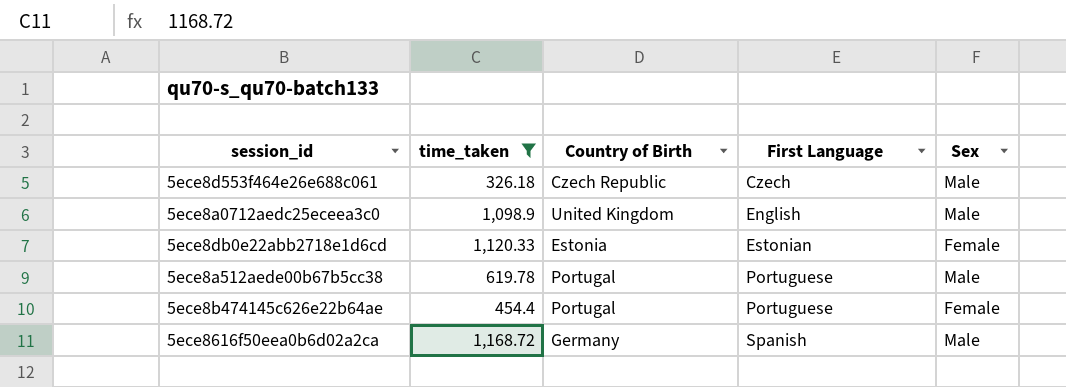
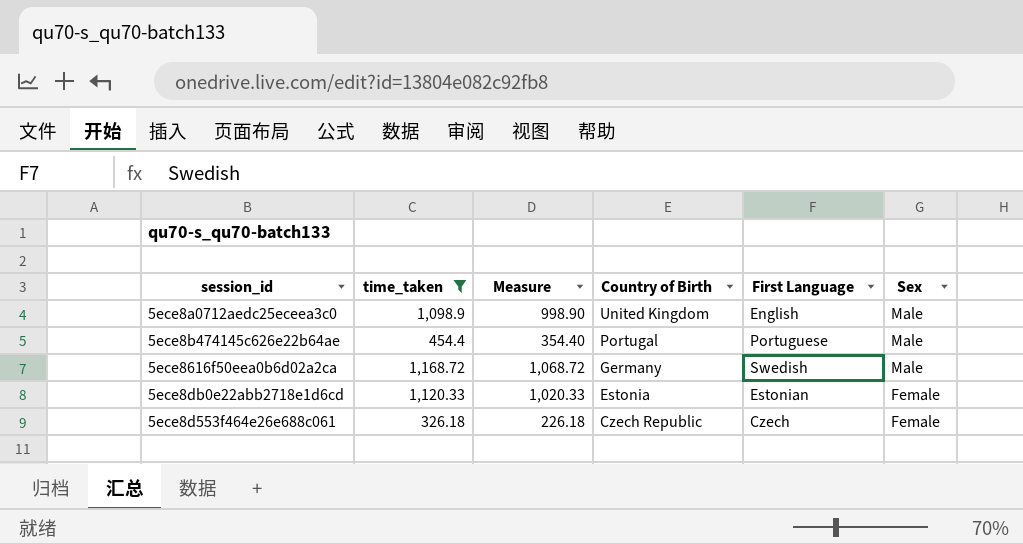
row order: First Language ascending -> Country of Birth descending
column Measure | formula: none -> [time_taken] - 100
row 5ece8a512aede00b67b5cc38: 619.78 | Portugal | Portuguese | Male -> none
5ece8b474145c626e22b64ae | Sex: Female -> Male
5ece8616f50eea0b6d02a2ca | First Language: Spanish -> Swedish
5ece8d553f464e26e688c061 | Sex: Male -> Female

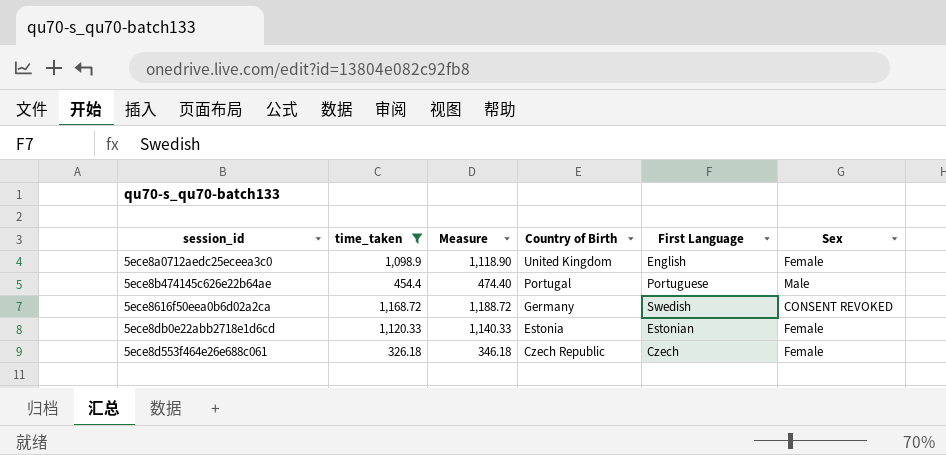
column Measure | formula: [time_taken] - 100 -> [time_taken] + 20
5ece8a0712aedc25eceea3c0 | Sex: Male -> Female
5ece8616f50eea0b6d02a2ca | Sex: Male -> CONSENT REVOKED

